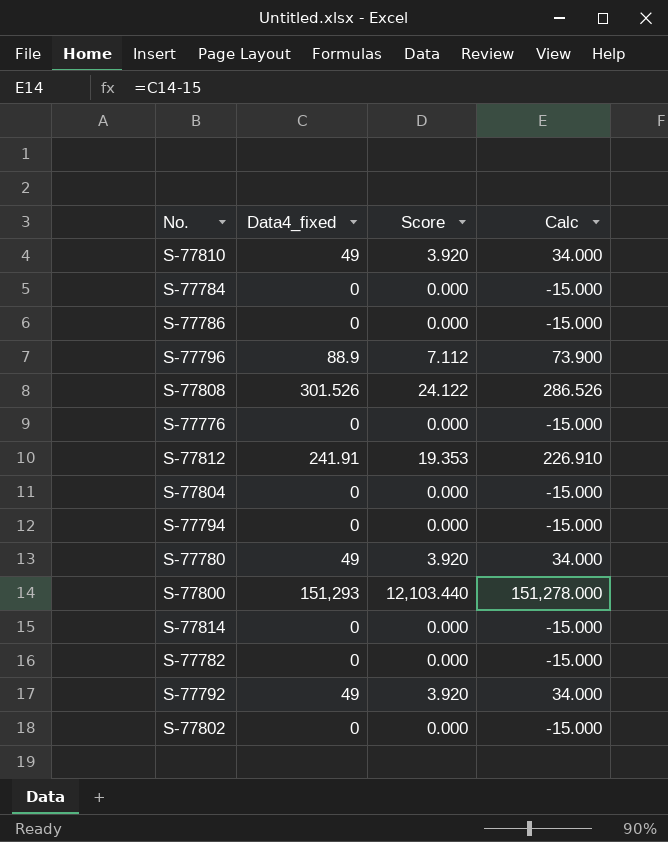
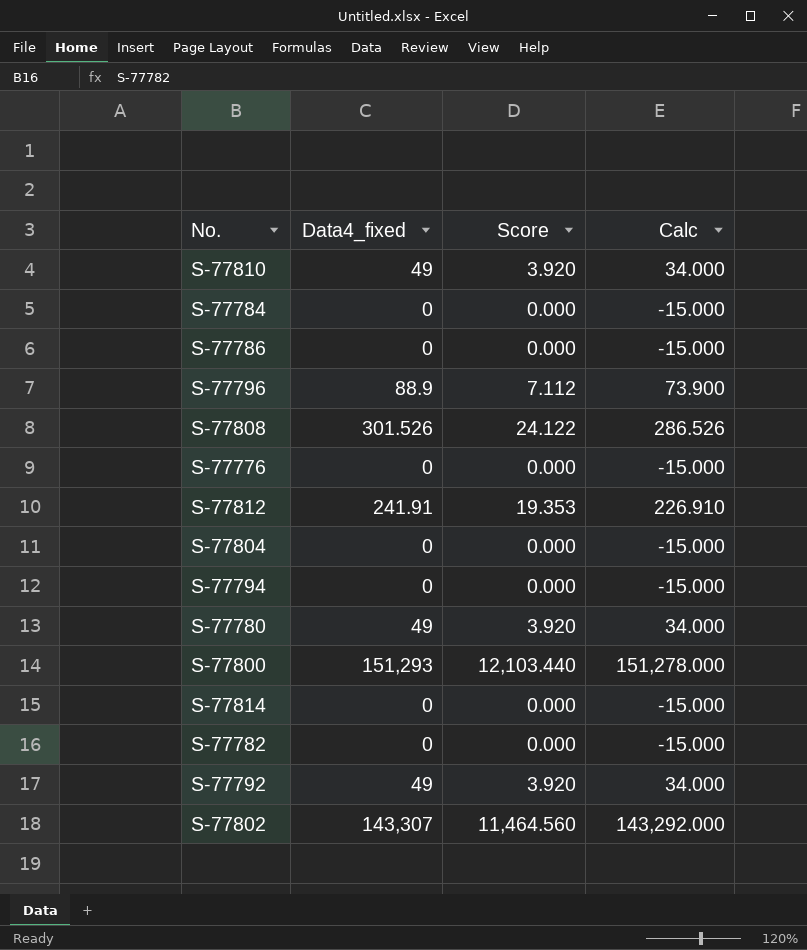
S-77802 | Data4_fixed: 0 -> 143,307
S-77802 | Score: 0.000 -> 11,464.560
S-77802 | Calc: -15.000 -> 143,292.000

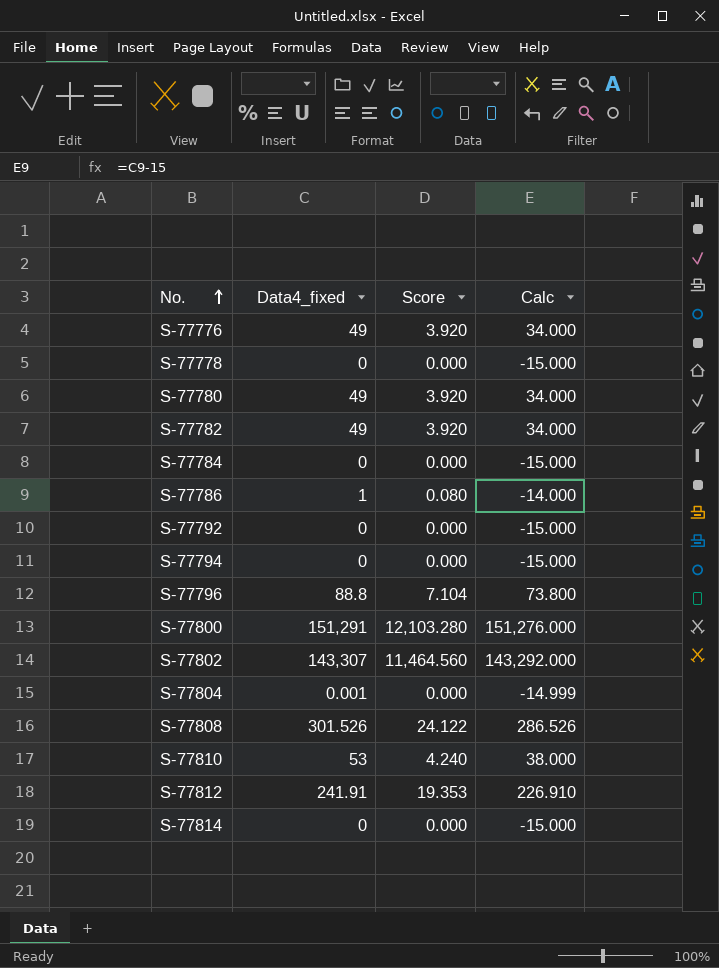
row order: none -> No. ascending
S-77776 | Data4_fixed: 0 -> 49
S-77776 | Score: 0.000 -> 3.920
S-77776 | Calc: -15.000 -> 34.000
row S-77778: none -> 0 | 0.000 | -15.000
S-77782 | Data4_fixed: 0 -> 49
S-77782 | Score: 0.000 -> 3.920
S-77782 | Calc: -15.000 -> 34.000
S-77786 | Data4_fixed: 0 -> 1
S-77786 | Score: 0.000 -> 0.080
S-77786 | Calc: -15.000 -> -14.000
S-77792 | Data4_fixed: 49 -> 0
S-77792 | Score: 3.920 -> 0.000
S-77792 | Calc: 34.000 -> -15.000
S-77796 | Data4_fixed: 88.9 -> 88.8
S-77796 | Score: 7.112 -> 7.104
S-77796 | Calc: 73.900 -> 73.800
S-77800 | Data4_fixed: 151,293 -> 151,291
S-77800 | Score: 12,103.440 -> 12,103.280
S-77800 | Calc: 151,278.000 -> 151,276.000
S-77804 | Data4_fixed: 0 -> 0.001
S-77804 | Calc: -15.000 -> -14.999
S-77810 | Data4_fixed: 49 -> 53
S-77810 | Score: 3.920 -> 4.240
S-77810 | Calc: 34.000 -> 38.000

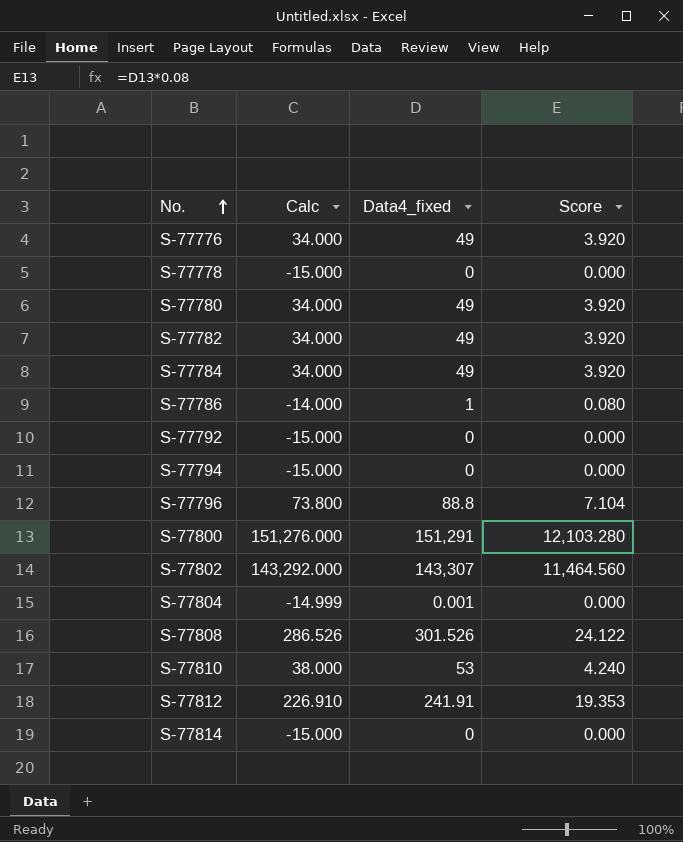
column Calc | position: 4 -> 2
S-77784 | Calc: -15.000 -> 34.000
S-77784 | Data4_fixed: 0 -> 49
S-77784 | Score: 0.000 -> 3.920

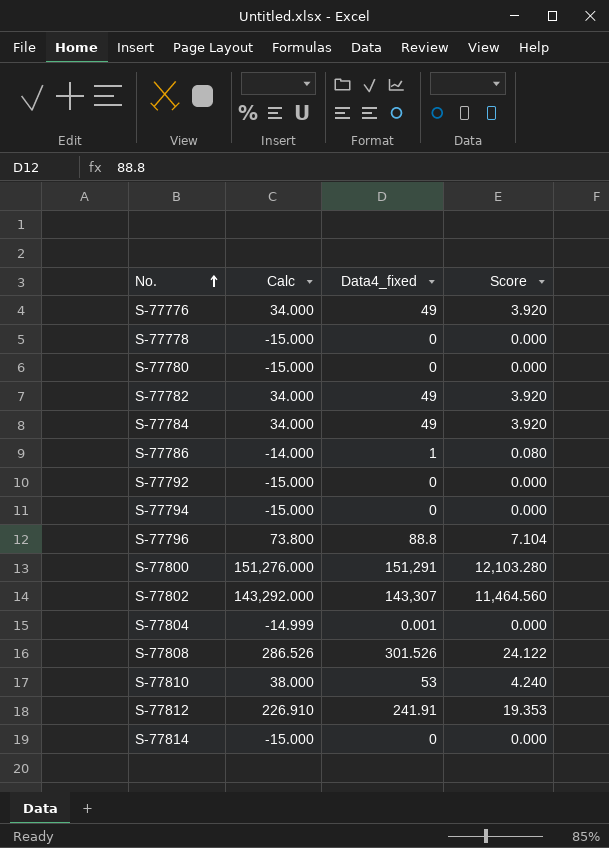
S-77780 | Calc: 34.000 -> -15.000
S-77780 | Data4_fixed: 49 -> 0
S-77780 | Score: 3.920 -> 0.000

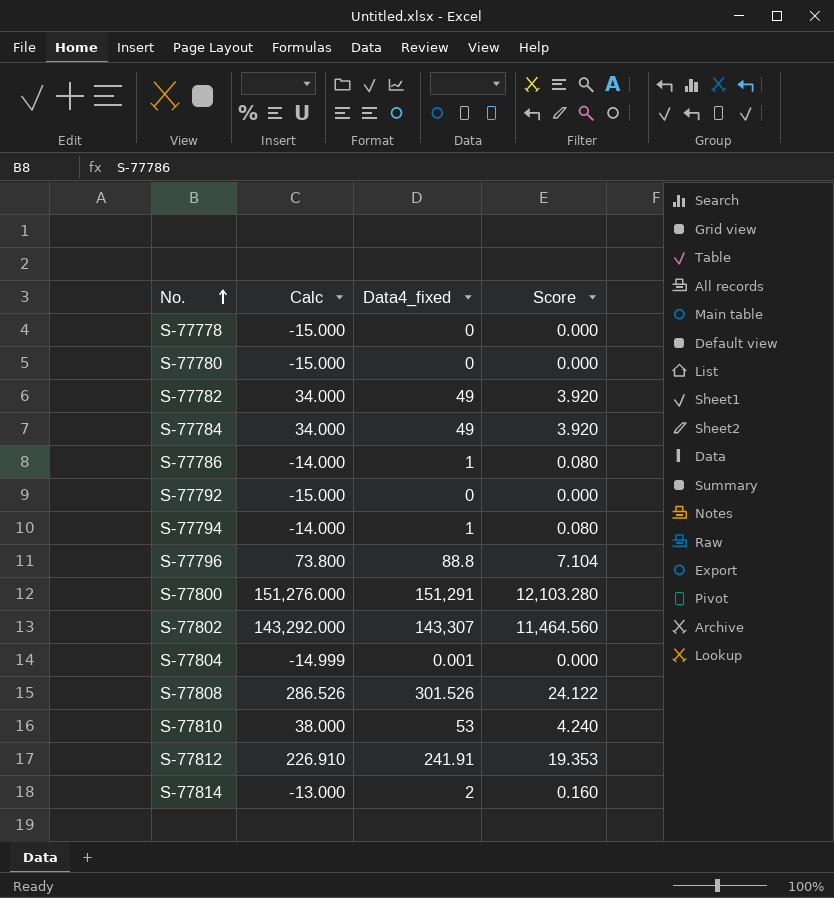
row S-77776: 34.000 | 49 | 3.920 -> none
S-77794 | Calc: -15.000 -> -14.000
S-77794 | Data4_fixed: 0 -> 1
S-77794 | Score: 0.000 -> 0.080
S-77814 | Calc: -15.000 -> -13.000
S-77814 | Data4_fixed: 0 -> 2
S-77814 | Score: 0.000 -> 0.160

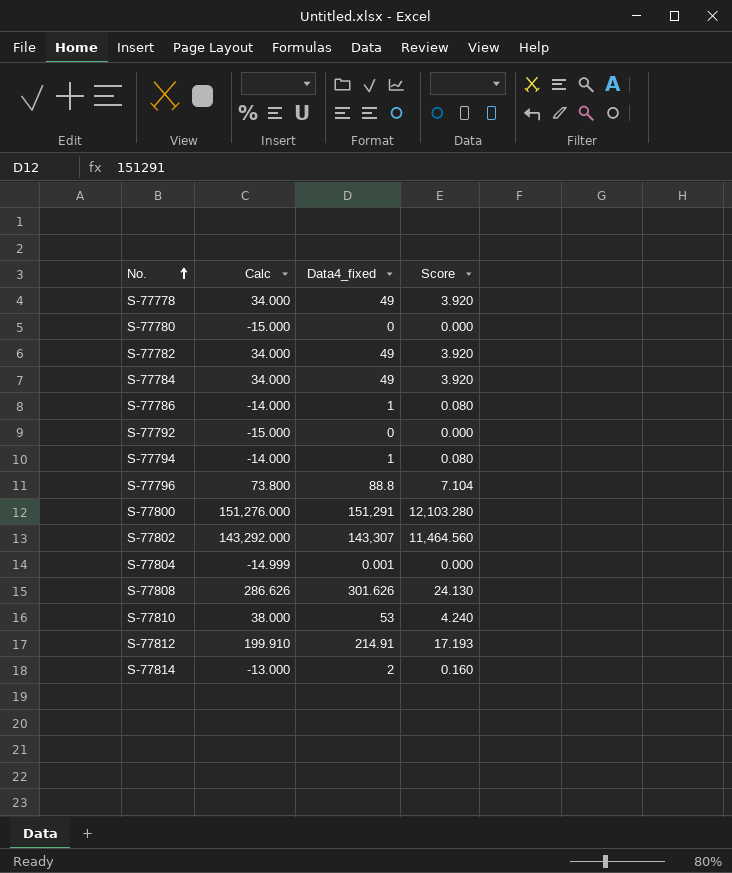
S-77778 | Calc: -15.000 -> 34.000
S-77778 | Data4_fixed: 0 -> 49
S-77778 | Score: 0.000 -> 3.920
S-77808 | Calc: 286.526 -> 286.626
S-77808 | Data4_fixed: 301.526 -> 301.626
S-77808 | Score: 24.122 -> 24.130
S-77812 | Calc: 226.910 -> 199.910
S-77812 | Data4_fixed: 241.91 -> 214.91
S-77812 | Score: 19.353 -> 17.193

